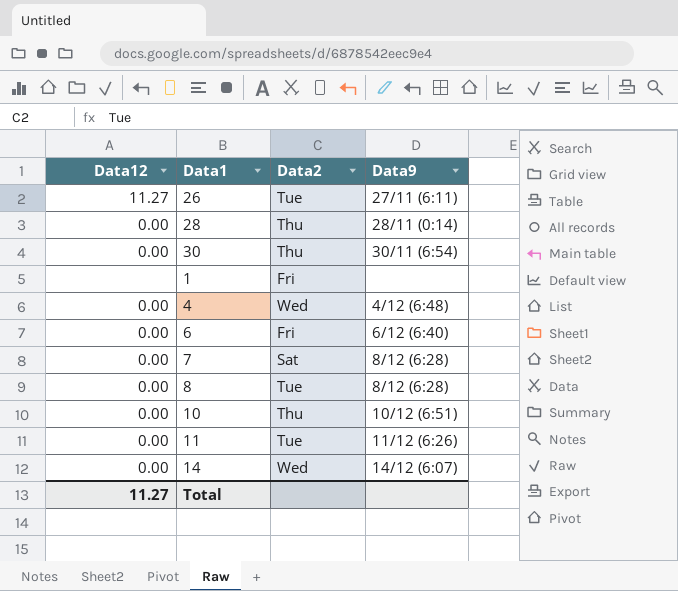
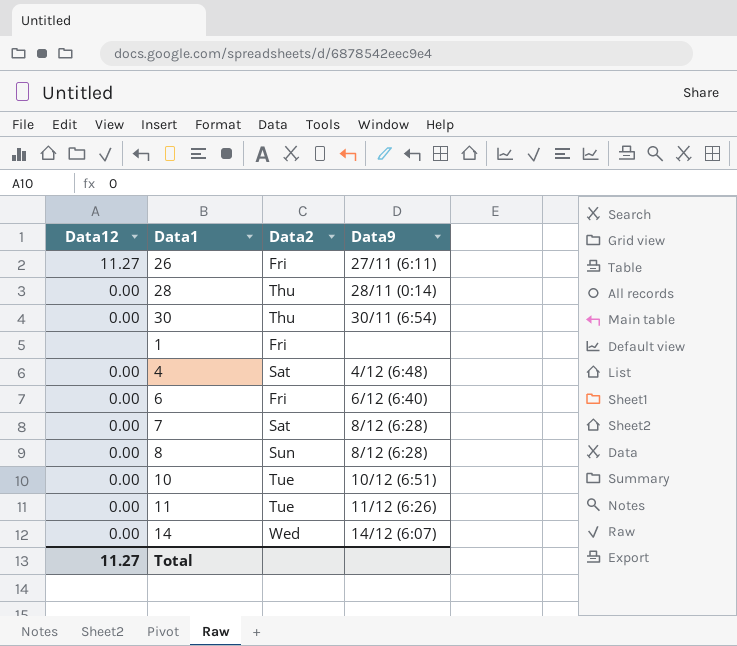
26 | Data2: Tue -> Fri
4 | Data2: Wed -> Sat
8 | Data2: Tue -> Sun
10 | Data2: Thu -> Tue

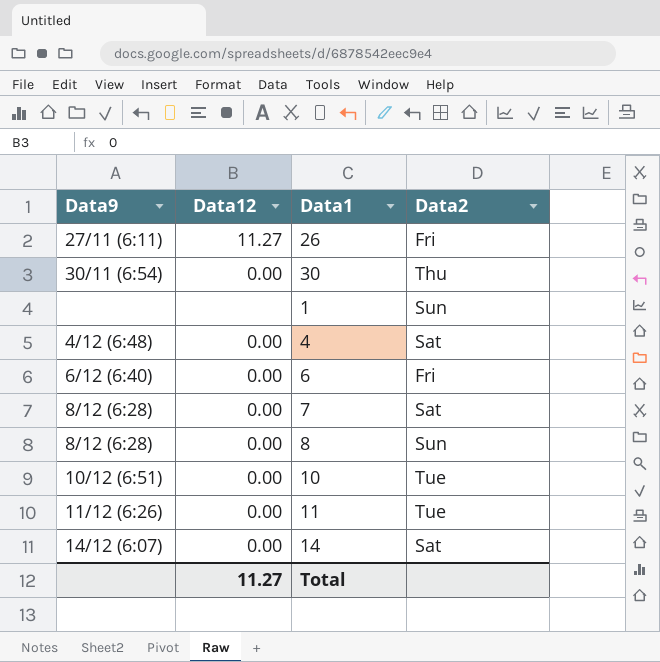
column Data9 | position: 4 -> 1
row 28: 0.00 | Thu | 28/11 (0:14) -> none
1 | Data2: Fri -> Sun
14 | Data2: Wed -> Sat

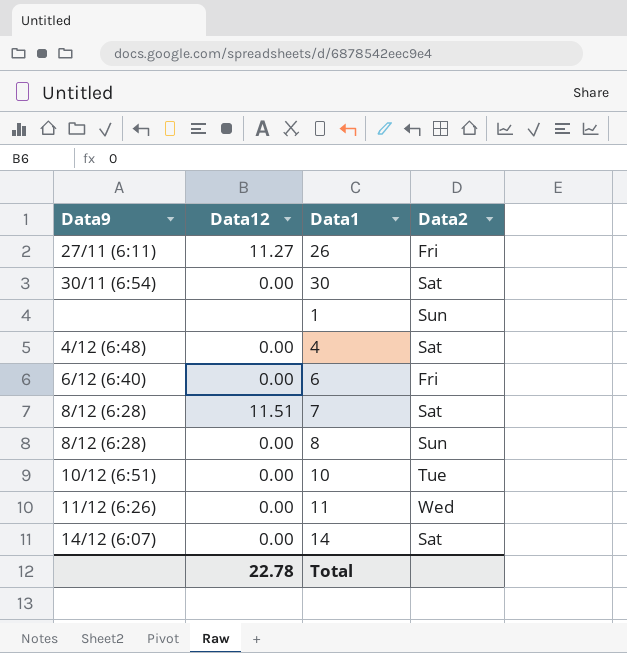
30 | Data2: Thu -> Sat
7 | Data12: 0.00 -> 11.51
11 | Data2: Tue -> Wed
Total | Data12: 11.27 -> 22.78

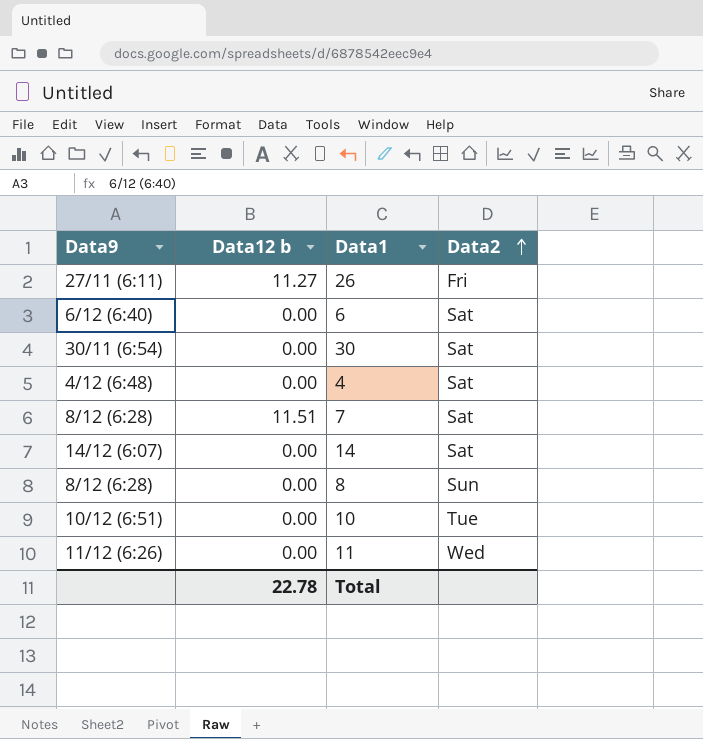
row order: none -> Data2 ascending
column name: Data12 -> Data12 b
row 1: none | none | Sun -> none
6 | Data2: Fri -> Sat

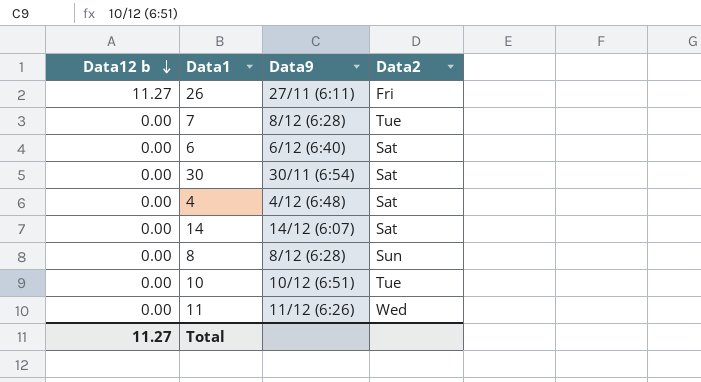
row order: Data2 ascending -> Data12 b descending
column Data9 | position: 1 -> 3
7 | Data12 b: 11.51 -> 0.00
7 | Data2: Sat -> Tue
Total | Data12 b: 22.78 -> 11.27

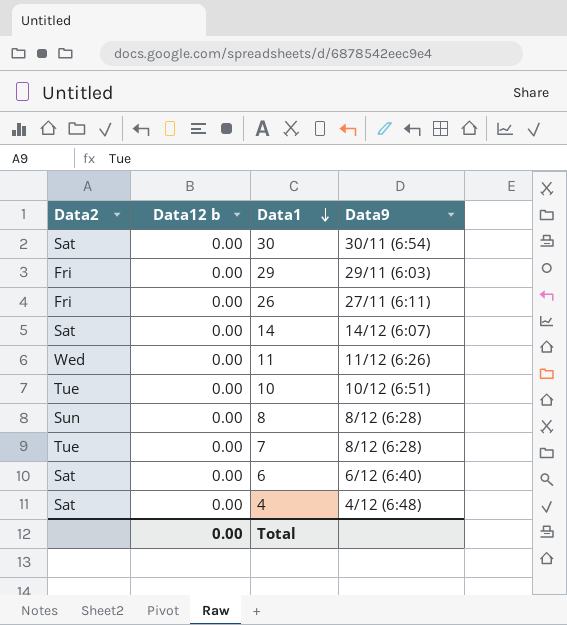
row order: Data12 b descending -> Data1 descending
column Data2 | position: 4 -> 1
row 29: none -> Fri | 0.00 | 29/11 (6:03)
26 | Data12 b: 11.27 -> 0.00
Total | Data12 b: 11.27 -> 0.00

